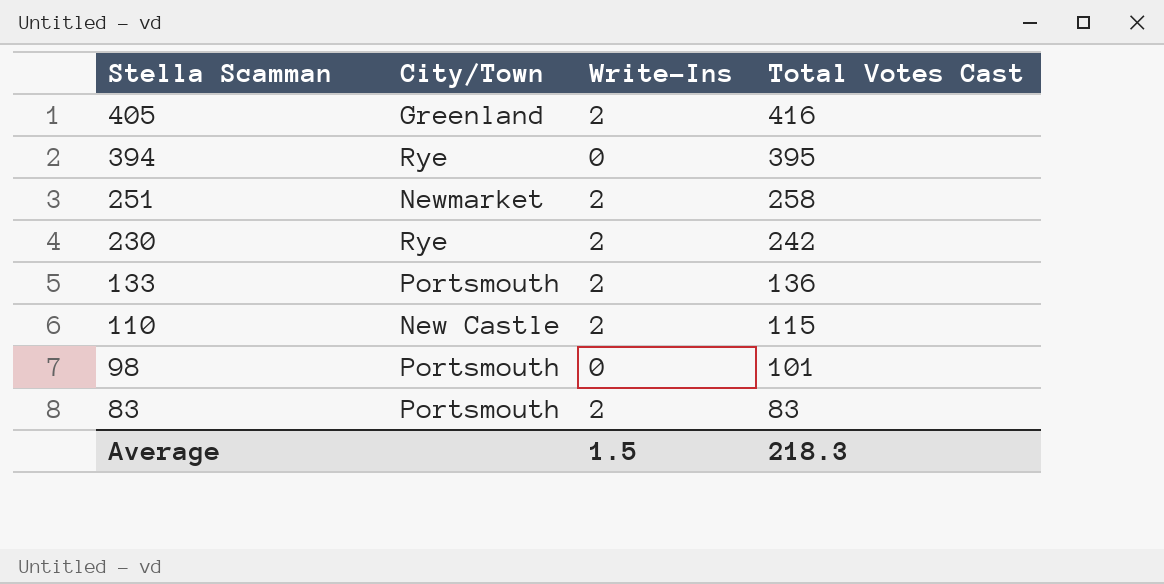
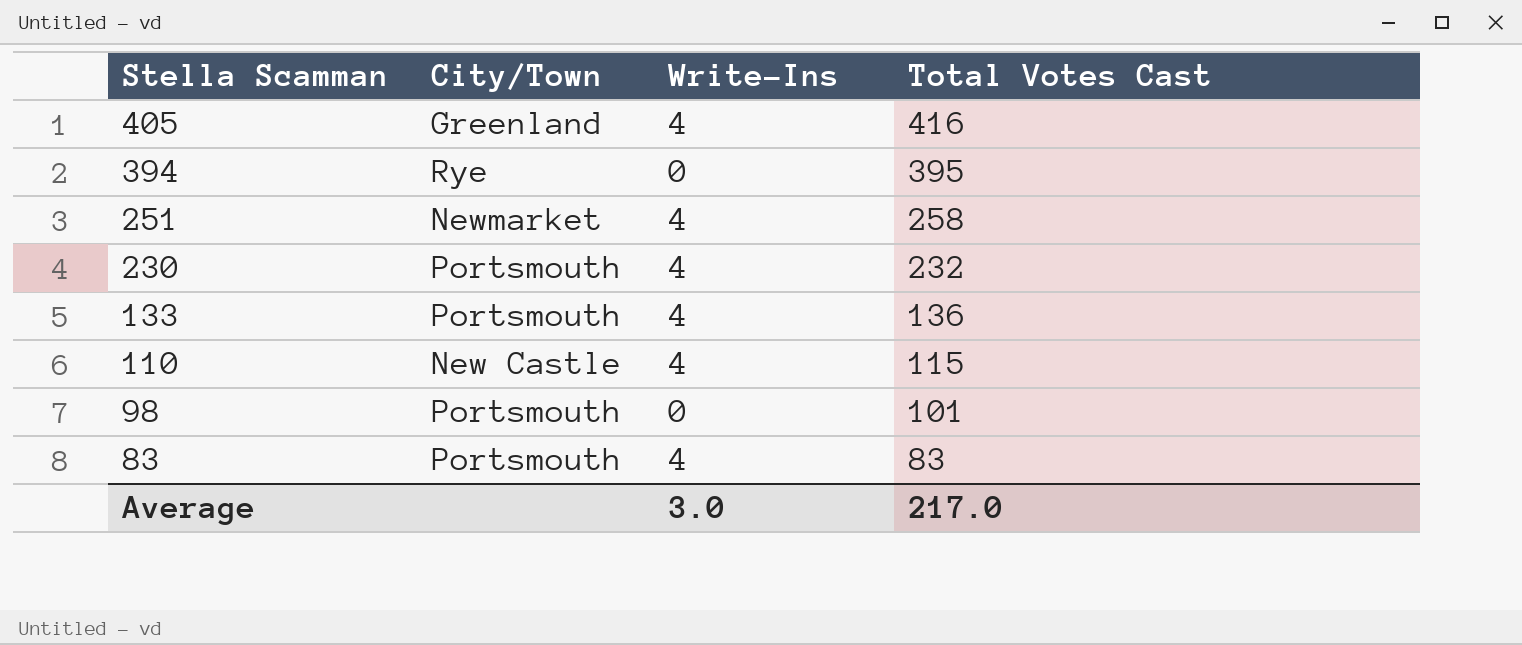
405 | Write-Ins: 2 -> 4
251 | Write-Ins: 2 -> 4
230 | City/Town: Rye -> Portsmouth
230 | Write-Ins: 2 -> 4
230 | Total Votes Cast: 242 -> 232
133 | Write-Ins: 2 -> 4
110 | Write-Ins: 2 -> 4
83 | Write-Ins: 2 -> 4
Average | Write-Ins: 1.5 -> 3.0
Average | Total Votes Cast: 218.3 -> 217.0

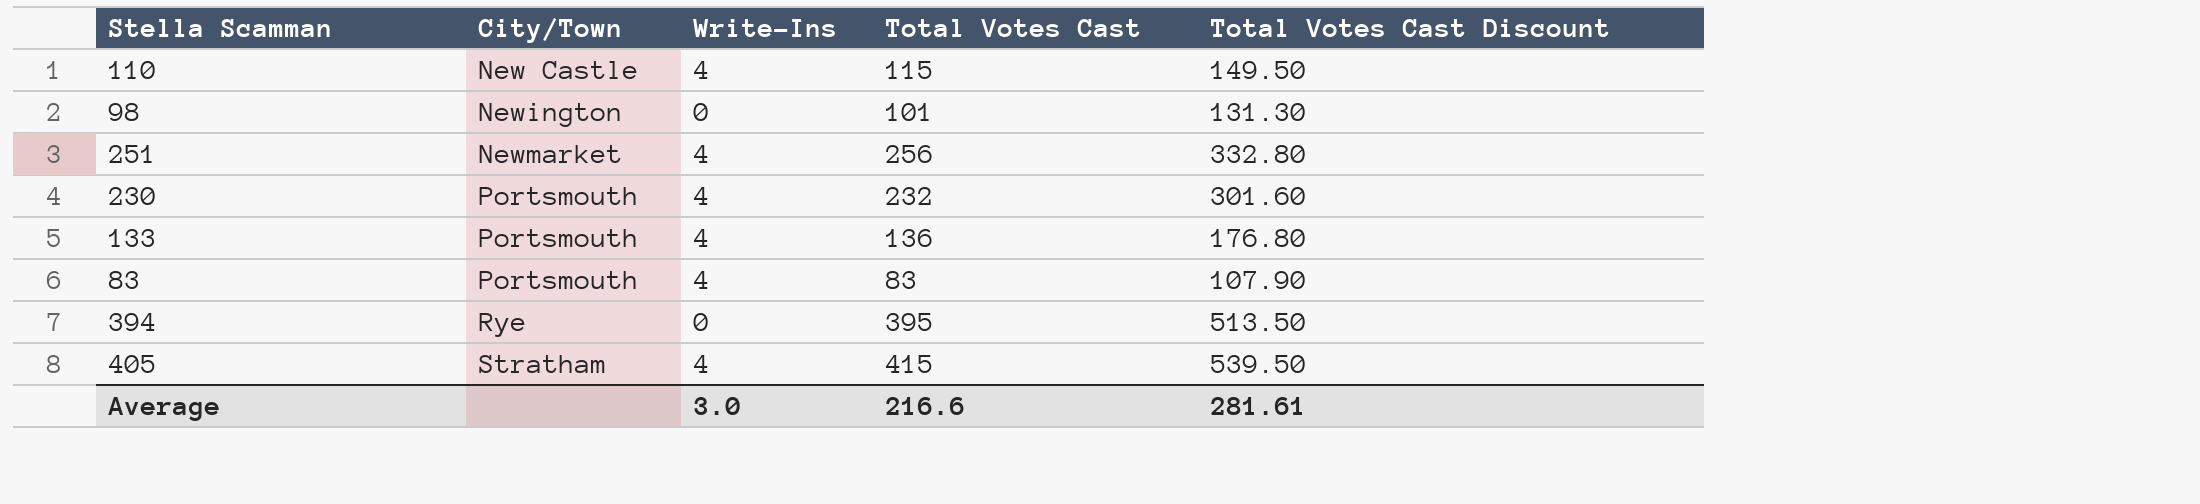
row order: Stella Scamman descending -> City/Town ascending
column Total Votes Cast Discount | formula: none -> [Total Votes Cast] * 1.3
98 | City/Town: Portsmouth -> Newington
251 | Total Votes Cast: 258 -> 256
405 | City/Town: Greenland -> Stratham
405 | Total Votes Cast: 416 -> 415
Average | Total Votes Cast: 217.0 -> 216.6

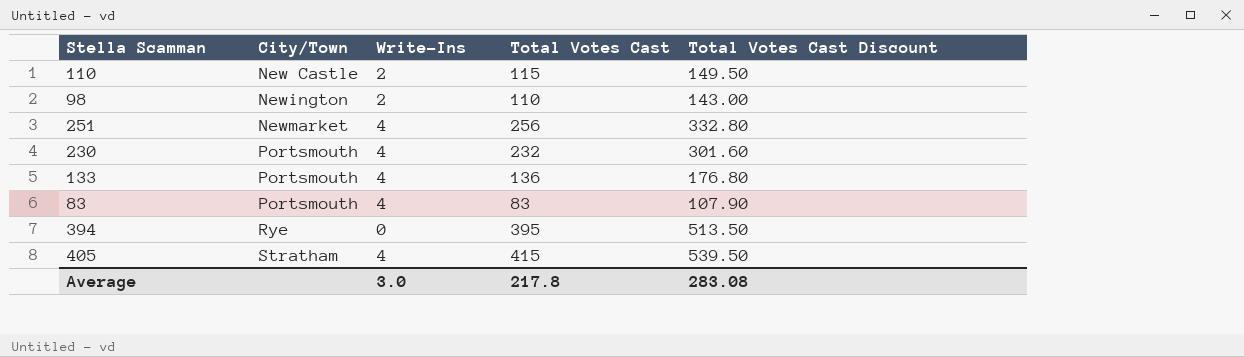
110 | Write-Ins: 4 -> 2
98 | Write-Ins: 0 -> 2
98 | Total Votes Cast: 101 -> 110
98 | Total Votes Cast Discount: 131.30 -> 143.00
Average | Total Votes Cast: 216.6 -> 217.8
Average | Total Votes Cast Discount: 281.61 -> 283.08

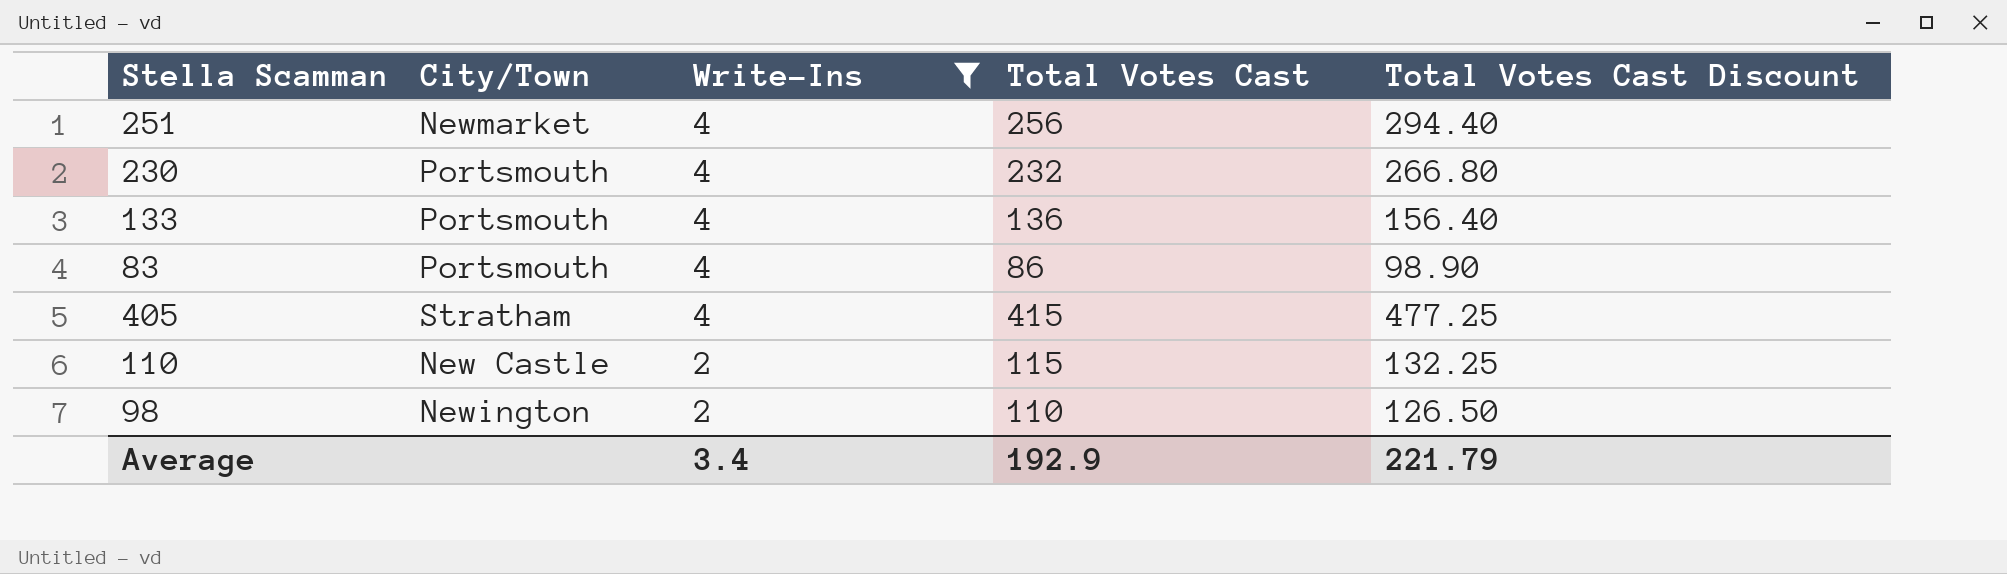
filter: none -> Write-Ins != 0
row order: City/Town ascending -> Write-Ins descending
column Total Votes Cast Discount | formula: [Total Votes Cast] * 1.3 -> [Total Votes Cast] * 1.15
83 | Total Votes Cast: 83 -> 86
Average | Write-Ins: 3.0 -> 3.4
Average | Total Votes Cast: 217.8 -> 192.9
Average | Total Votes Cast Discount: 283.08 -> 221.79

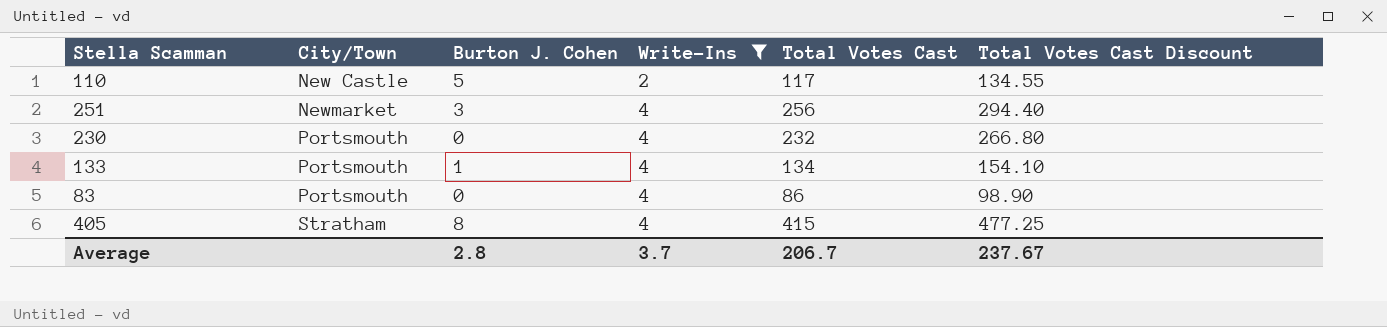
row order: Write-Ins descending -> City/Town ascending
column Burton J. Cohen | position: none -> 3
row 98: Newington | 2 | 110 | 126.50 -> none
110 | Total Votes Cast: 115 -> 117
110 | Total Votes Cast Discount: 132.25 -> 134.55
133 | Total Votes Cast: 136 -> 134
133 | Total Votes Cast Discount: 156.40 -> 154.10
Average | Write-Ins: 3.4 -> 3.7
Average | Total Votes Cast: 192.9 -> 206.7
Average | Total Votes Cast Discount: 221.79 -> 237.67

